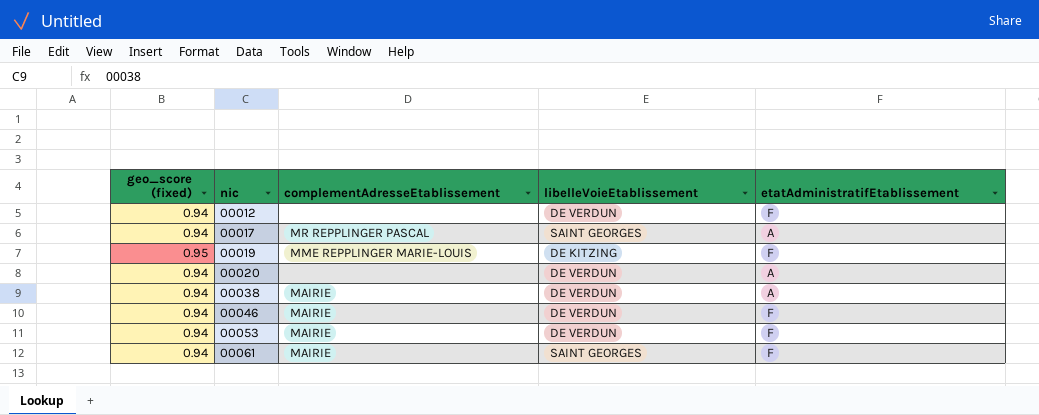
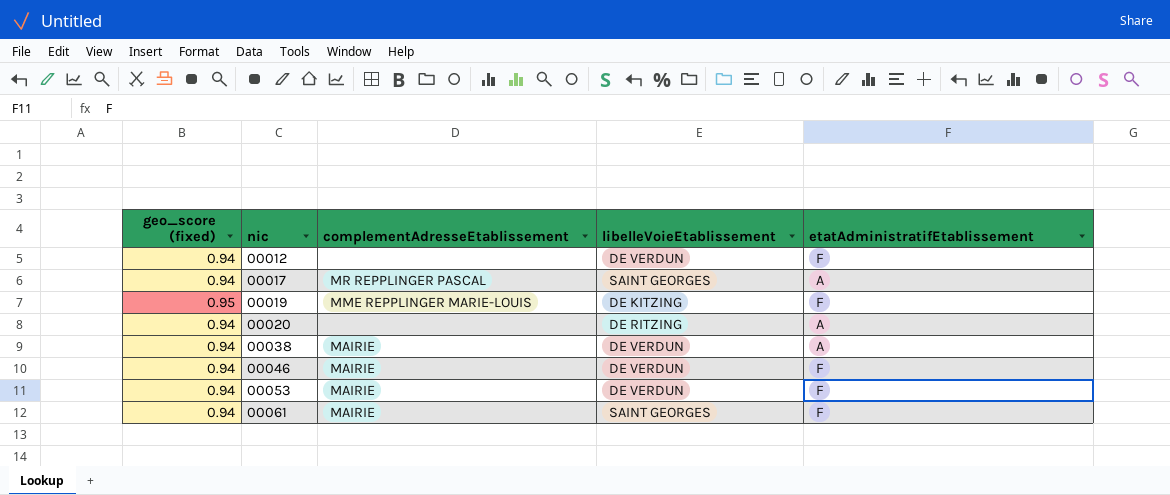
00020 | libelleVoieEtablissement: DE VERDUN -> DE RITZING

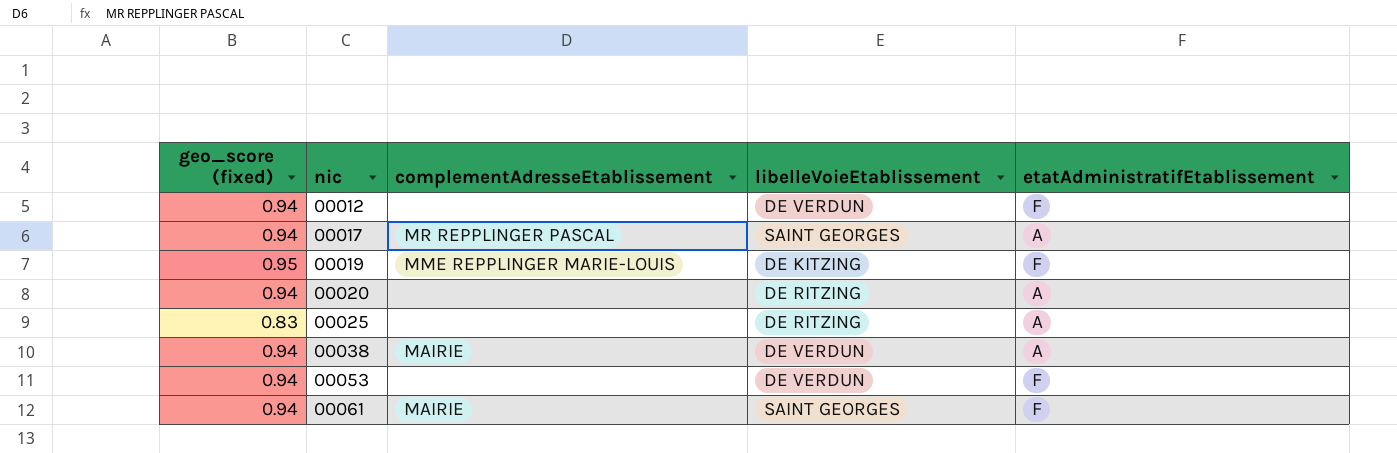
row 00046: 0.94 | MAIRIE | DE VERDUN | F -> none
row 00025: none -> 0.83 | none | DE RITZING | A
00053 | complementAdresseEtablissement: MAIRIE -> none

